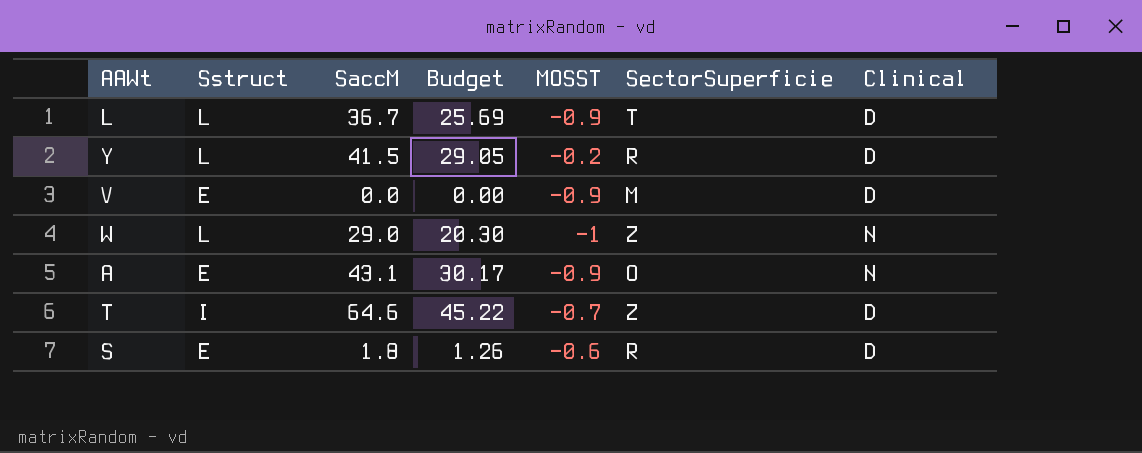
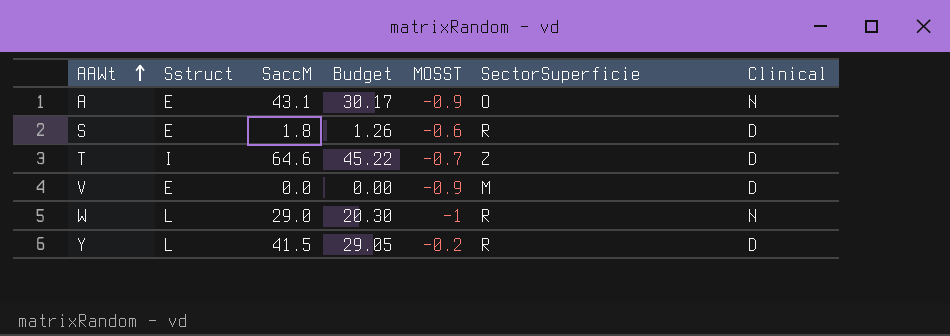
row order: none -> AAWt ascending
row L: L | 36.7 | 25.69 | -0.9 | T | D -> none
W | SectorSuperficie: Z -> R

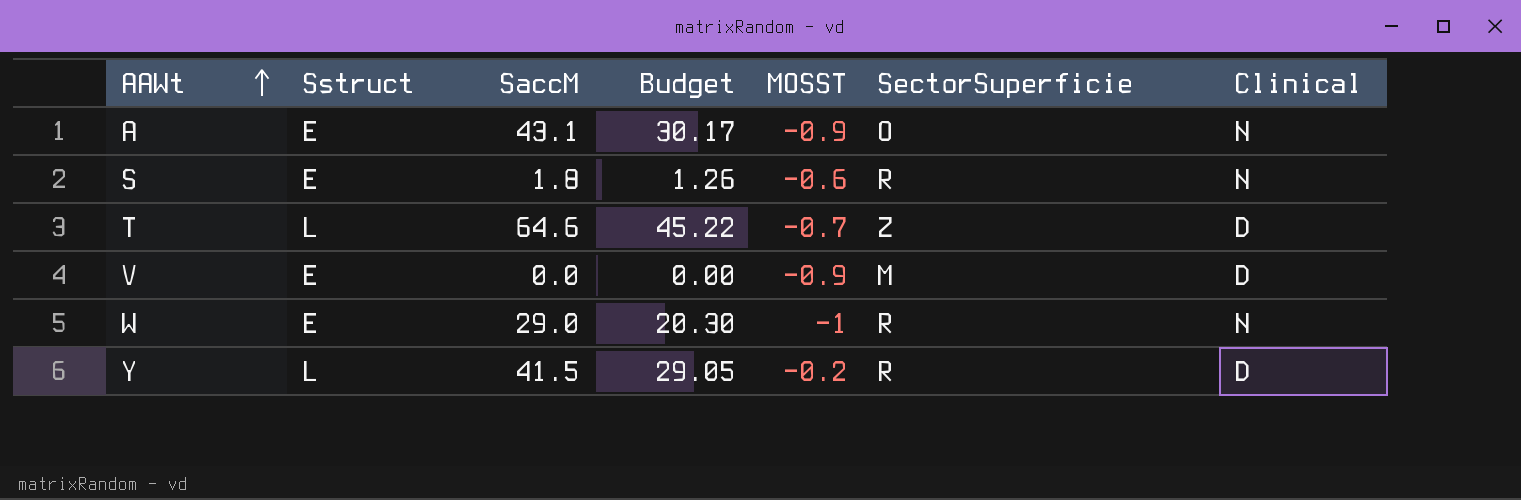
S | Clinical: D -> N
T | Sstruct: I -> L
W | Sstruct: L -> E

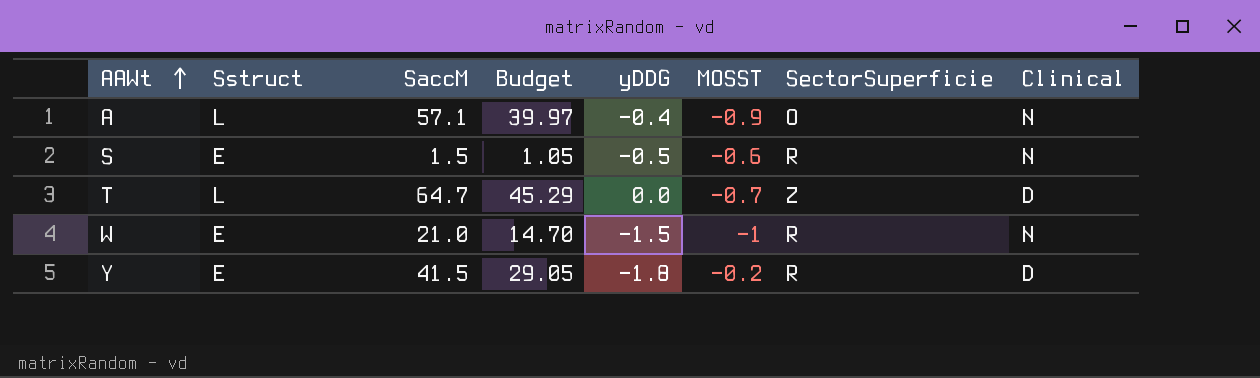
column yDDG | position: none -> 5
row V: E | 0.0 | 0.00 | -0.9 | M | D -> none
A | Sstruct: E -> L
A | SaccM: 43.1 -> 57.1
A | Budget: 30.17 -> 39.97
S | SaccM: 1.8 -> 1.5
S | Budget: 1.26 -> 1.05
T | SaccM: 64.6 -> 64.7
T | Budget: 45.22 -> 45.29
W | SaccM: 29.0 -> 21.0
W | Budget: 20.30 -> 14.70
Y | Sstruct: L -> E

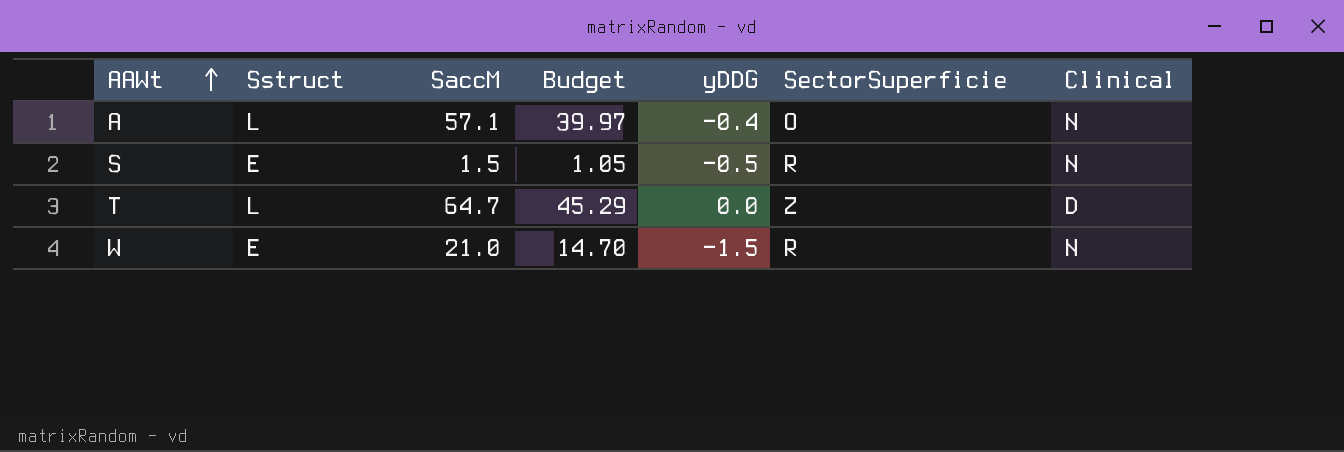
column MOSST | position: 6 -> none
row Y: E | 41.5 | 29.05 | -1.8 | -0.2 | R | D -> none

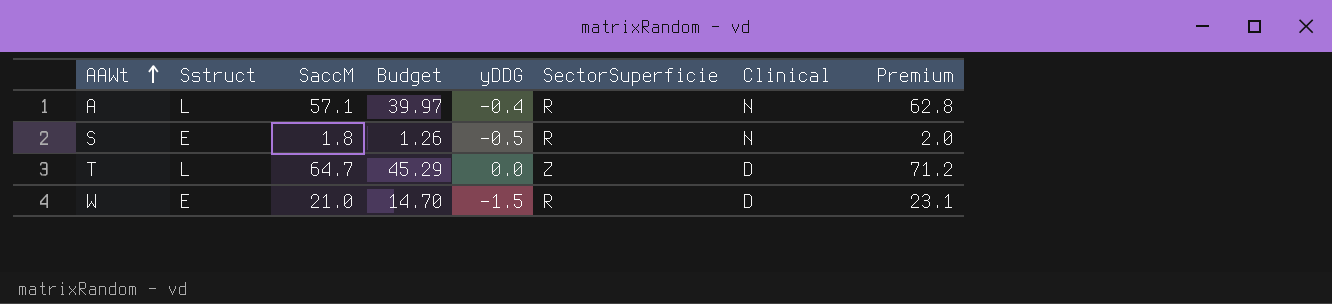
column Premium | formula: none -> [SaccM] * 1.1
A | SectorSuperficie: O -> R
S | SaccM: 1.5 -> 1.8
S | Budget: 1.05 -> 1.26
W | Clinical: N -> D

